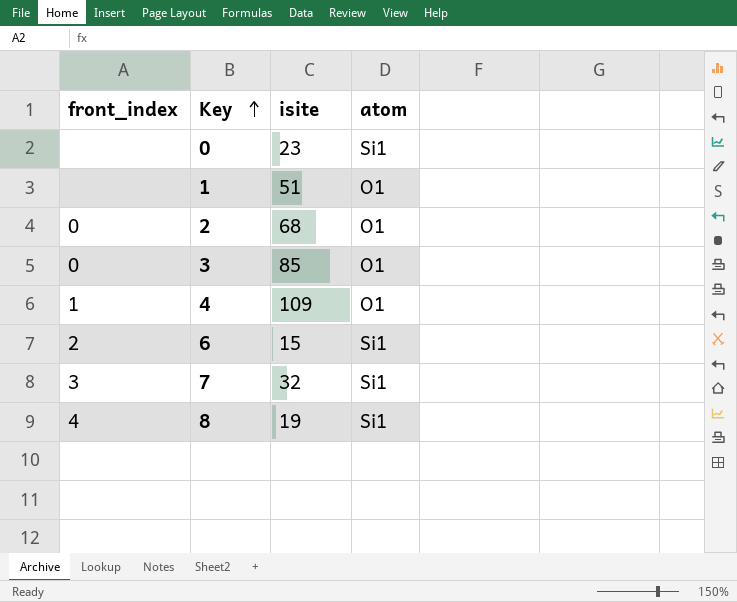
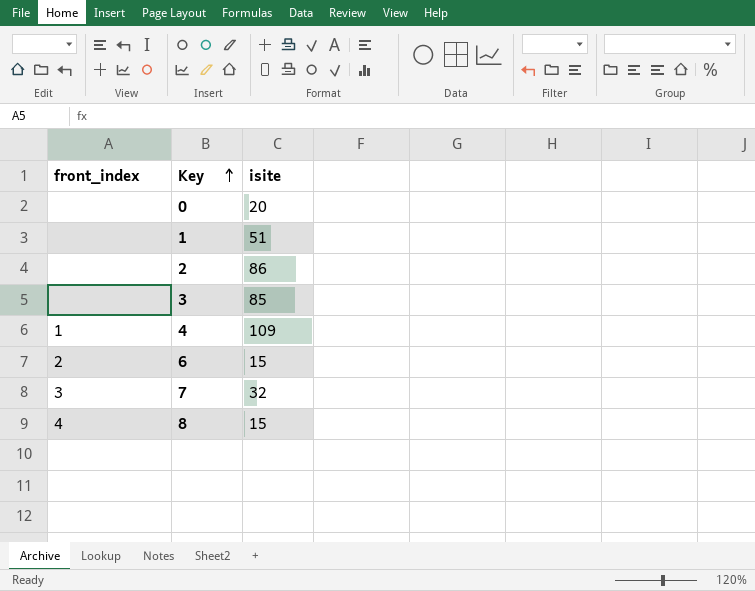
column atom | position: 4 -> none
0 | isite: 23 -> 20
2 | front_index: 0 -> none
2 | isite: 68 -> 86
3 | front_index: 0 -> none
8 | isite: 19 -> 15

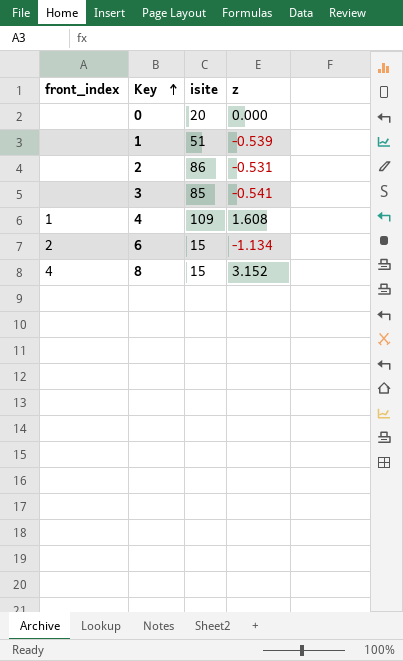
column z | position: none -> 4
row 7: 3 | 32 -> none

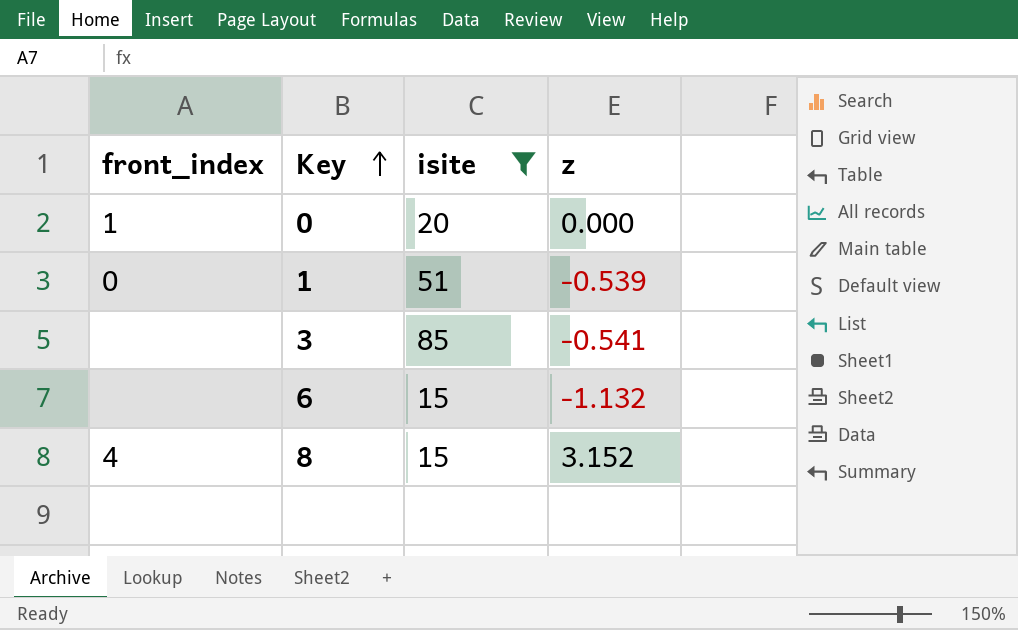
filter: none -> isite <= 85
0 | front_index: none -> 1
1 | front_index: none -> 0
6 | front_index: 2 -> none
6 | z: -1.134 -> -1.132

